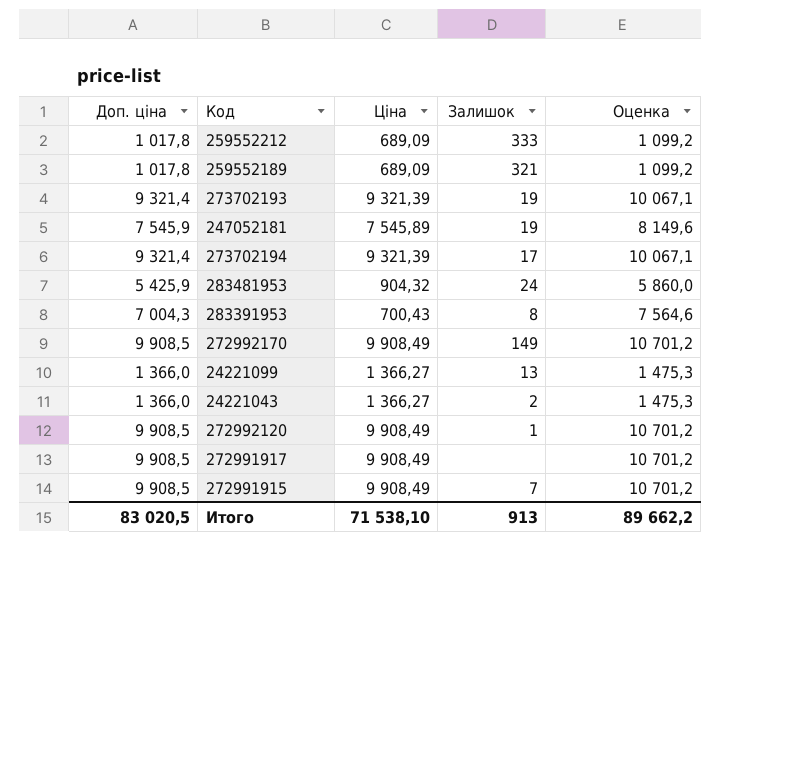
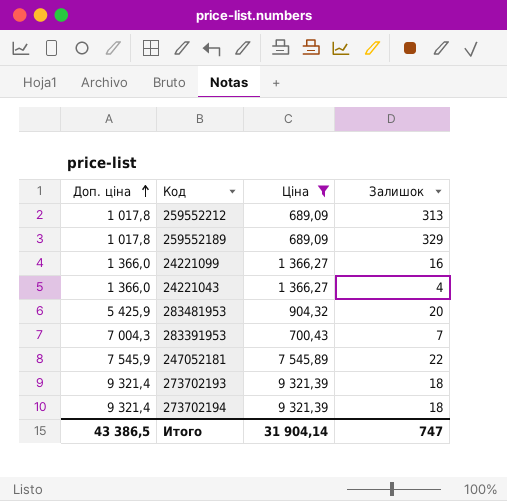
filter: none -> Ціна != 9 908,49
row order: none -> Доп. ціна ascending
column Оценка | formula: [Доп. ціна] * 1,08 -> none
259552212 | Залишок: 333 -> 313
259552189 | Залишок: 321 -> 329
24221099 | Залишок: 13 -> 16
24221043 | Залишок: 2 -> 4
283481953 | Залишок: 24 -> 20
283391953 | Залишок: 8 -> 7
247052181 | Залишок: 19 -> 22
273702193 | Залишок: 19 -> 18
273702194 | Залишок: 17 -> 18
Итого | Доп. ціна: 83 020,5 -> 43 386,5
Итого | Ціна: 71 538,10 -> 31 904,14
Итого | Залишок: 913 -> 747

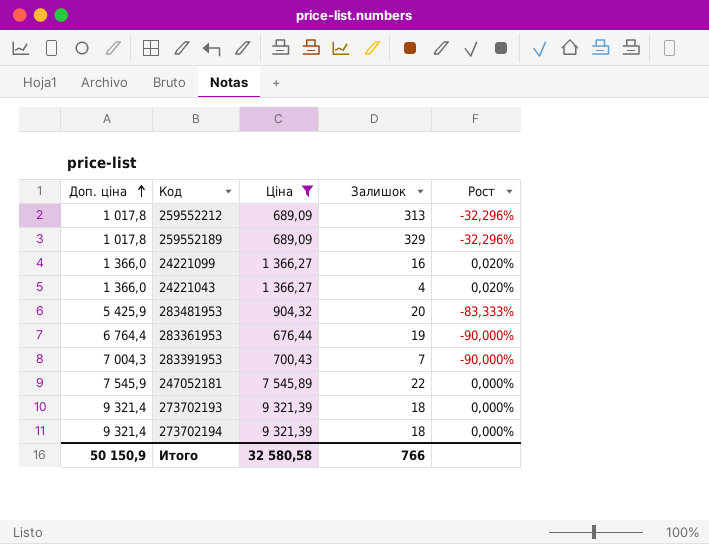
column Рост | formula: none -> ([Ціна] - [Доп. ціна]) / [Доп. ціна]
row 283361953: none -> 6 764,4 | 676,44 | 19 | -90,000%
Итого | Доп. ціна: 43 386,5 -> 50 150,9
Итого | Ціна: 31 904,14 -> 32 580,58
Итого | Залишок: 747 -> 766

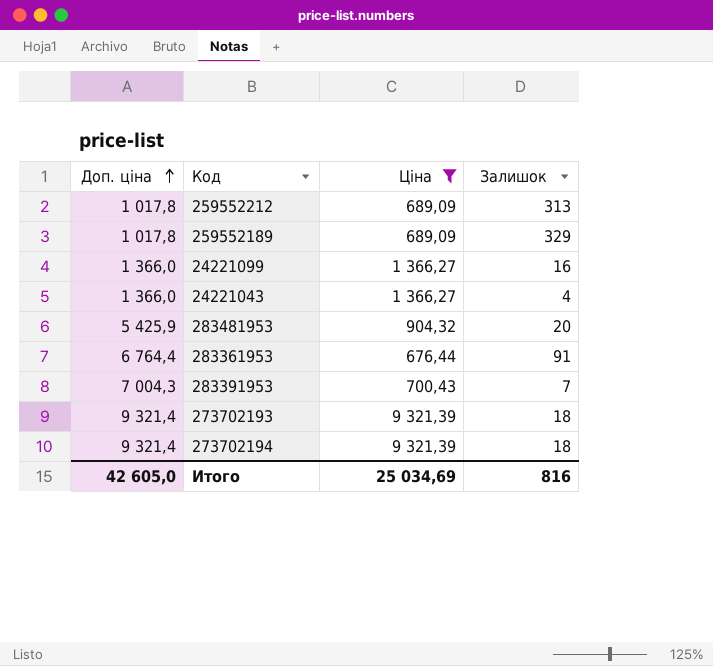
column Рост | formula: ([Ціна] - [Доп. ціна]) / [Доп. ціна] -> none
row 247052181: 7 545,9 | 7 545,89 | 22 | 0,000% -> none
283361953 | Залишок: 19 -> 91
Итого | Доп. ціна: 50 150,9 -> 42 605,0
Итого | Ціна: 32 580,58 -> 25 034,69
Итого | Залишок: 766 -> 816

